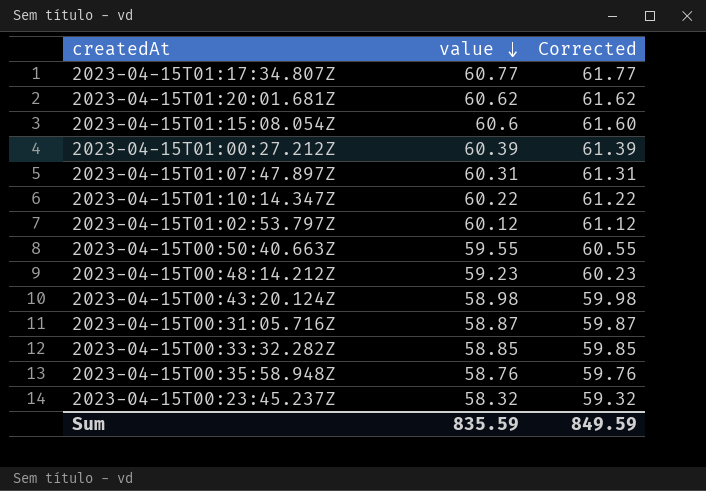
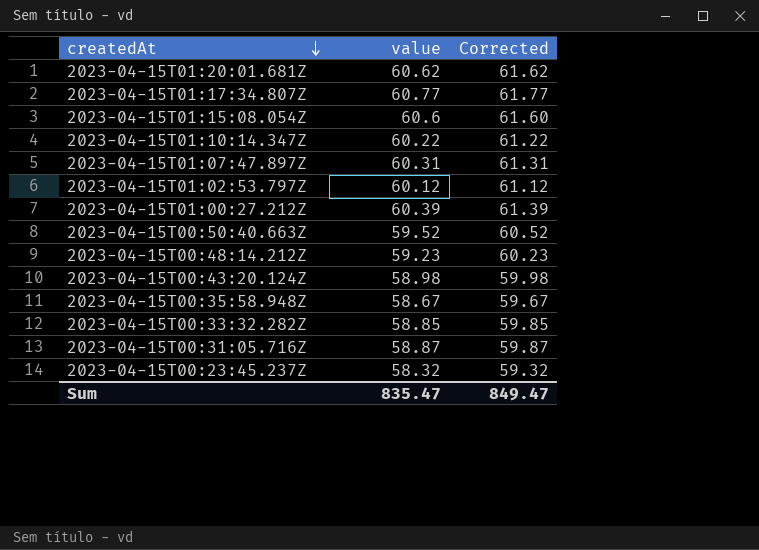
row order: value descending -> createdAt descending
2023-04-15T00:50:40.663Z | value: 59.55 -> 59.52
2023-04-15T00:50:40.663Z | Corrected: 60.55 -> 60.52
2023-04-15T00:35:58.948Z | value: 58.76 -> 58.67
2023-04-15T00:35:58.948Z | Corrected: 59.76 -> 59.67
Sum | value: 835.59 -> 835.47
Sum | Corrected: 849.59 -> 849.47

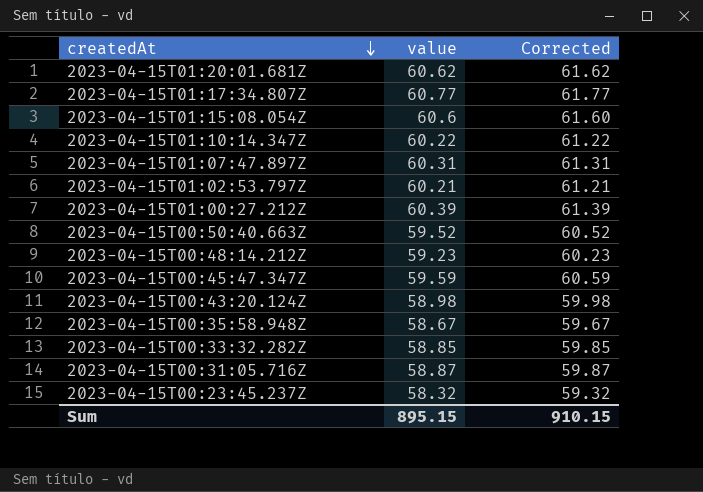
2023-04-15T01:02:53.797Z | value: 60.12 -> 60.21
2023-04-15T01:02:53.797Z | Corrected: 61.12 -> 61.21
row 2023-04-15T00:45:47.347Z: none -> 59.59 | 60.59
Sum | value: 835.47 -> 895.15
Sum | Corrected: 849.47 -> 910.15

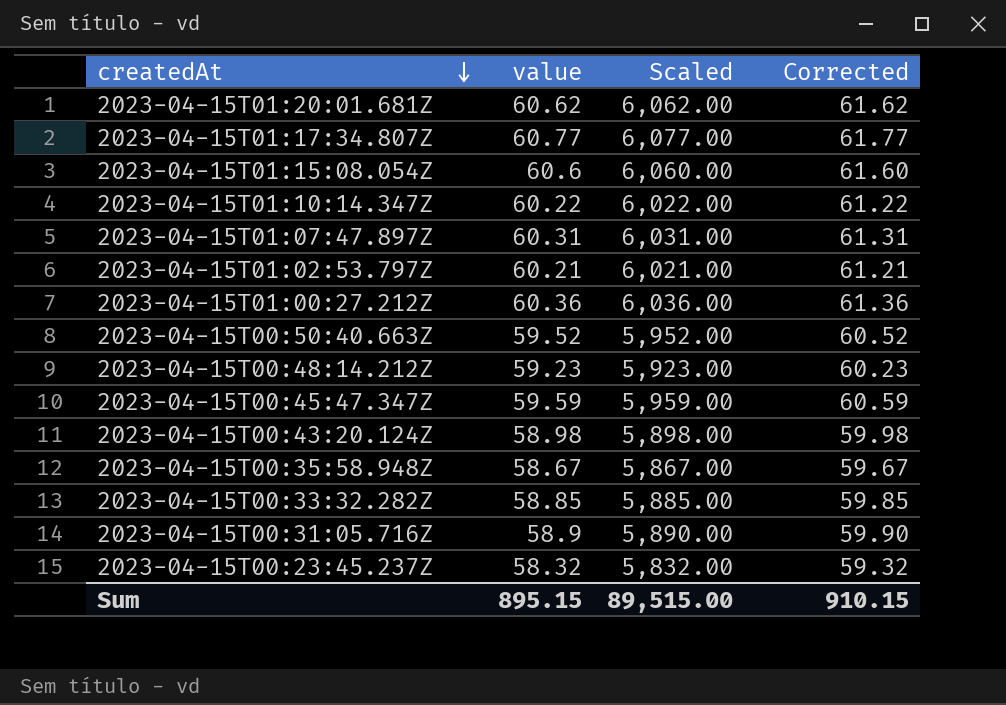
column Scaled | formula: none -> [value] * 100
2023-04-15T01:00:27.212Z | value: 60.39 -> 60.36
2023-04-15T01:00:27.212Z | Corrected: 61.39 -> 61.36
2023-04-15T00:31:05.716Z | value: 58.87 -> 58.9
2023-04-15T00:31:05.716Z | Corrected: 59.87 -> 59.90

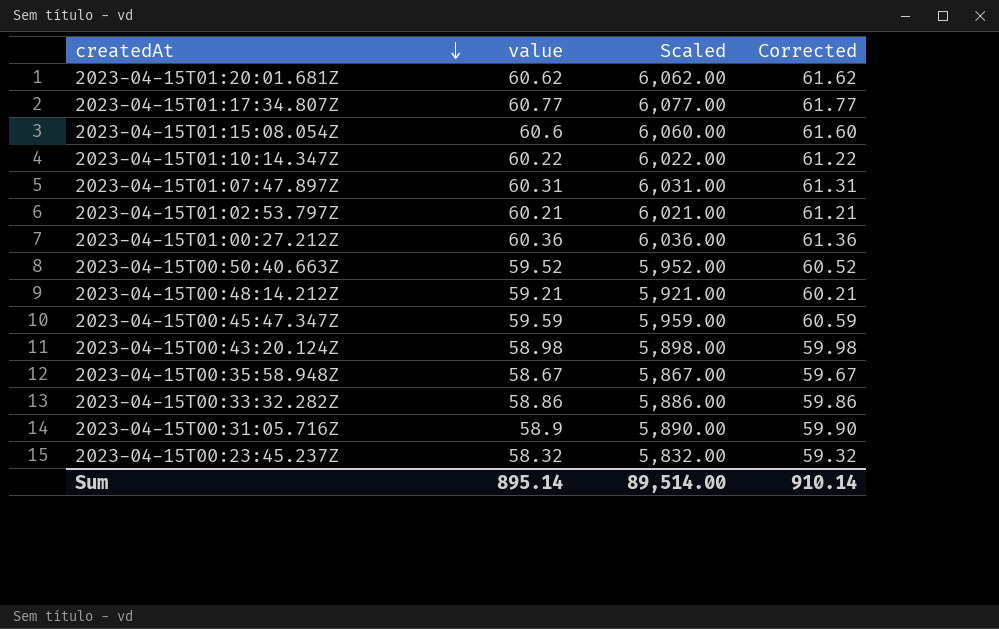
2023-04-15T00:48:14.212Z | value: 59.23 -> 59.21
2023-04-15T00:48:14.212Z | Scaled: 5,923.00 -> 5,921.00
2023-04-15T00:48:14.212Z | Corrected: 60.23 -> 60.21
2023-04-15T00:33:32.282Z | value: 58.85 -> 58.86
2023-04-15T00:33:32.282Z | Scaled: 5,885.00 -> 5,886.00
2023-04-15T00:33:32.282Z | Corrected: 59.85 -> 59.86
Sum | value: 895.15 -> 895.14
Sum | Scaled: 89,515.00 -> 89,514.00
Sum | Corrected: 910.15 -> 910.14

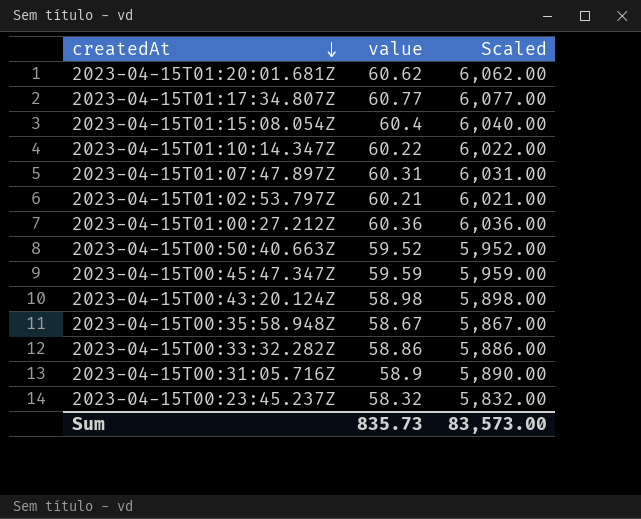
column Corrected | formula: [value] + 1 -> none
row 2023-04-15T00:48:14.212Z: 59.21 | 5,921.00 | 60.21 -> none
2023-04-15T01:15:08.054Z | value: 60.6 -> 60.4
2023-04-15T01:15:08.054Z | Scaled: 6,060.00 -> 6,040.00
Sum | value: 895.14 -> 835.73
Sum | Scaled: 89,514.00 -> 83,573.00

